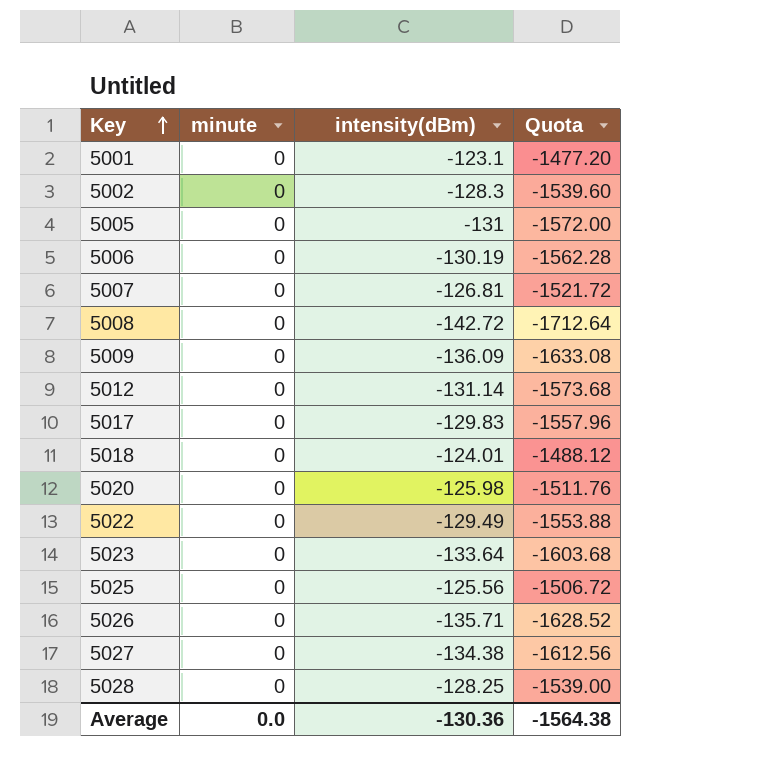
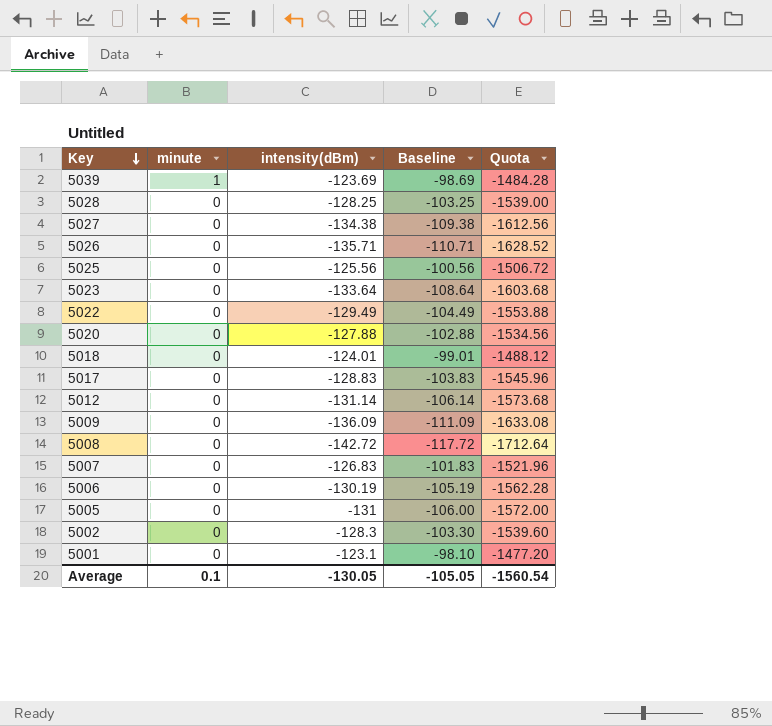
row order: Key ascending -> Key descending
column Baseline | formula: none -> [intensity(dBm)] + 25
row 5039: none -> 1 | -123.69 | -98.69 | -1484.28
5020 | intensity(dBm): -125.98 -> -127.88
5020 | Quota: -1511.76 -> -1534.56
5017 | intensity(dBm): -129.83 -> -128.83
5017 | Quota: -1557.96 -> -1545.96
5007 | intensity(dBm): -126.81 -> -126.83
5007 | Quota: -1521.72 -> -1521.96
Average | minute: 0.0 -> 0.1
Average | intensity(dBm): -130.36 -> -130.05
Average | Quota: -1564.38 -> -1560.54

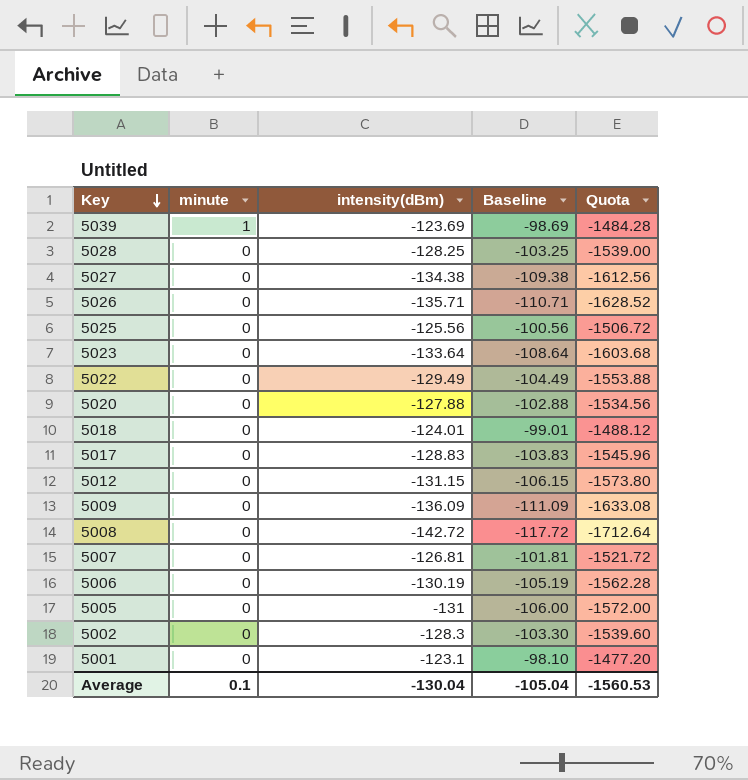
5012 | intensity(dBm): -131.14 -> -131.15
5012 | Baseline: -106.14 -> -106.15
5012 | Quota: -1573.68 -> -1573.80
5007 | intensity(dBm): -126.83 -> -126.81
5007 | Baseline: -101.83 -> -101.81
5007 | Quota: -1521.96 -> -1521.72
Average | intensity(dBm): -130.05 -> -130.04
Average | Baseline: -105.05 -> -105.04
Average | Quota: -1560.54 -> -1560.53

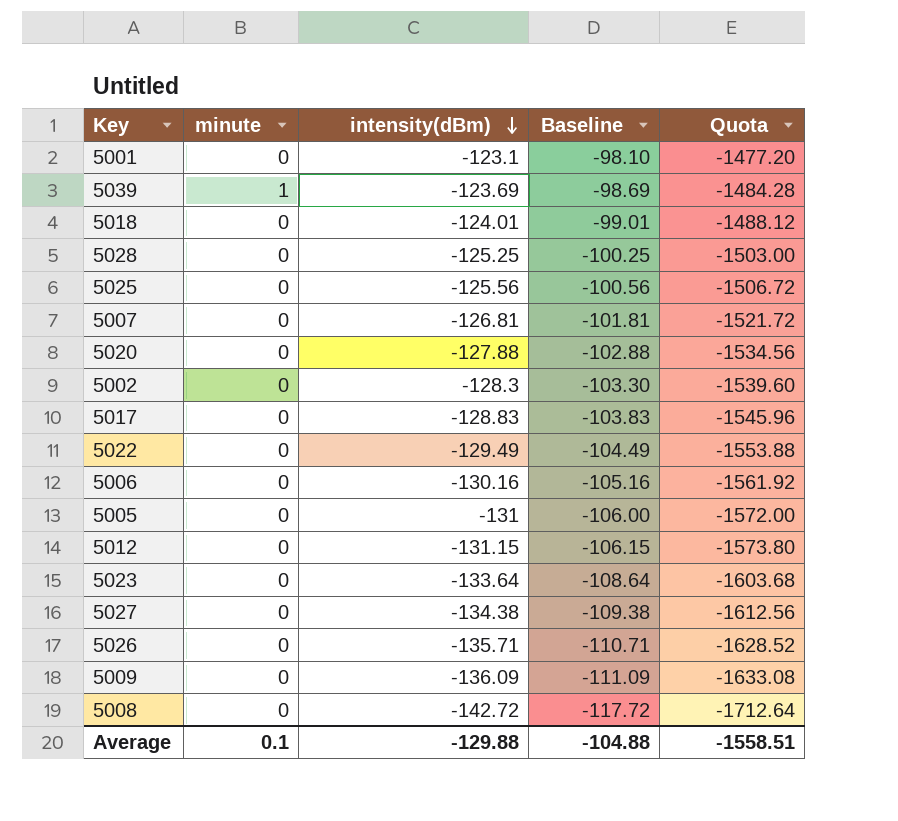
row order: Key descending -> intensity(dBm) descending
5028 | intensity(dBm): -128.25 -> -125.25
5028 | Baseline: -103.25 -> -100.25
5028 | Quota: -1539.00 -> -1503.00
5006 | intensity(dBm): -130.19 -> -130.16
5006 | Baseline: -105.19 -> -105.16
5006 | Quota: -1562.28 -> -1561.92
Average | intensity(dBm): -130.04 -> -129.88
Average | Baseline: -105.04 -> -104.88
Average | Quota: -1560.53 -> -1558.51

